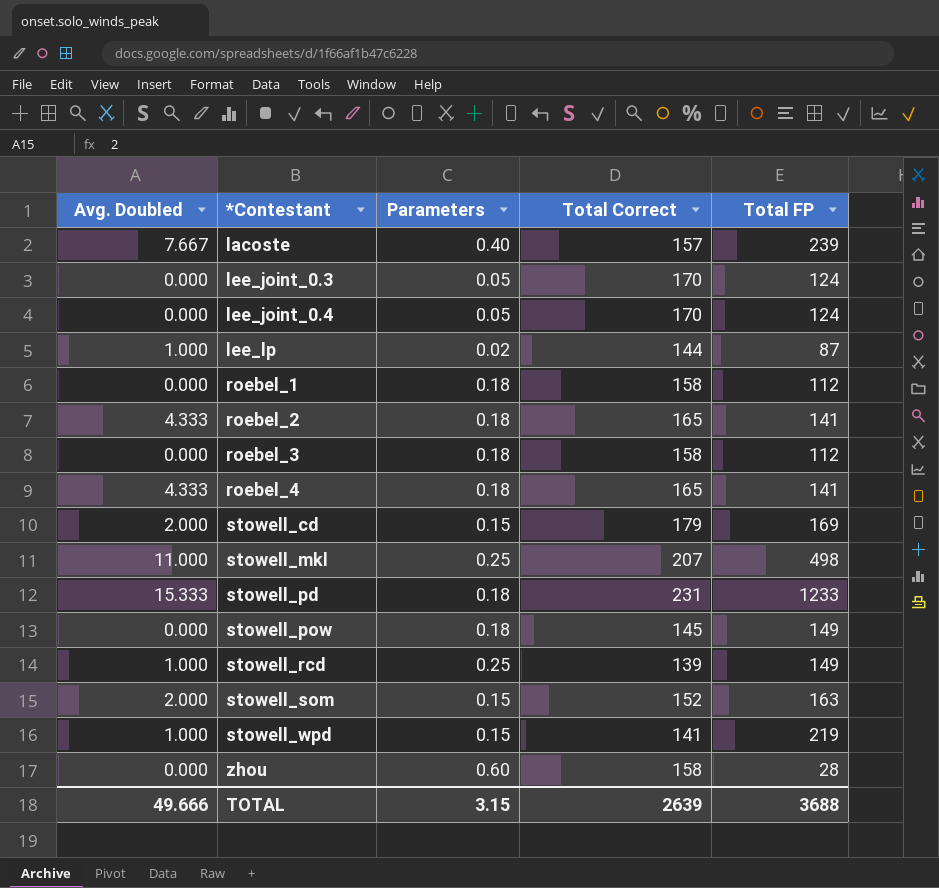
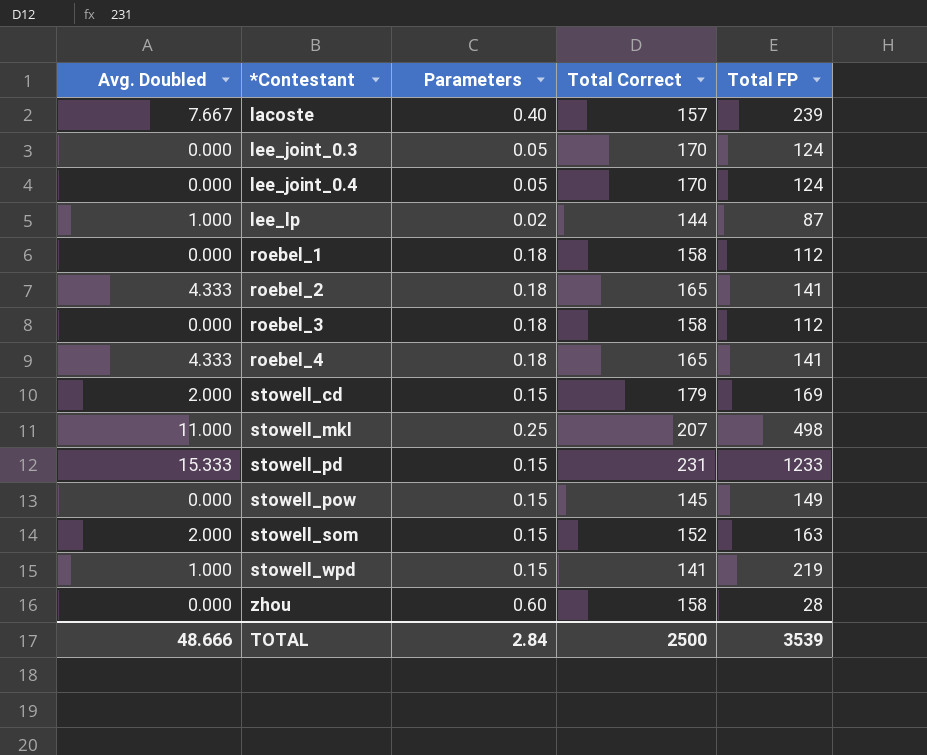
row stowell_rcd: 1.000 | 0.25 | 139 | 149 -> none
stowell_pd | Parameters: 0.18 -> 0.15
stowell_pow | Parameters: 0.18 -> 0.15
TOTAL | Avg. Doubled: 49.666 -> 48.666
TOTAL | Parameters: 3.15 -> 2.84
TOTAL | Total Correct: 2639 -> 2500
TOTAL | Total FP: 3688 -> 3539

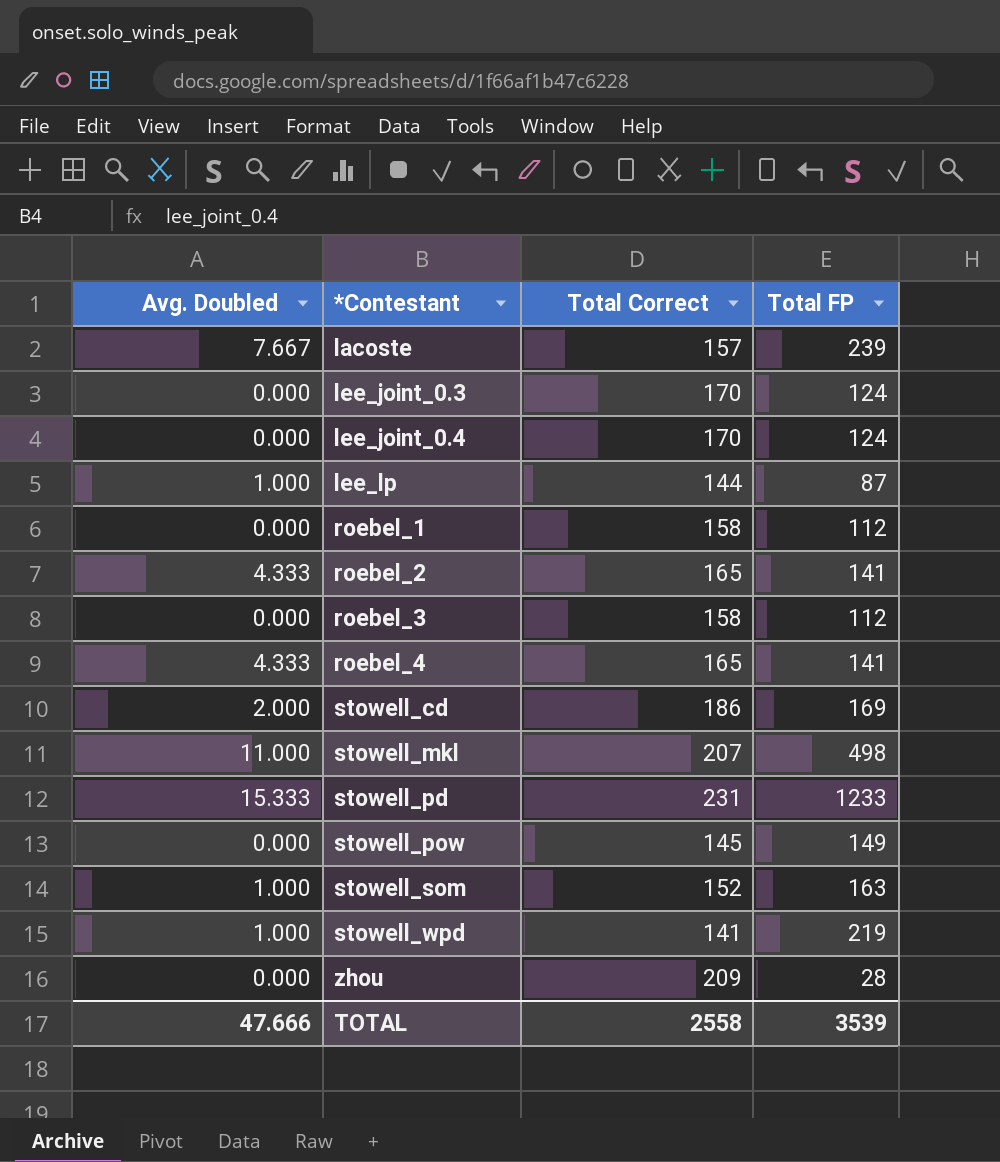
column Parameters | position: 3 -> none
stowell_cd | Total Correct: 179 -> 186
stowell_som | Avg. Doubled: 2.000 -> 1.000
zhou | Total Correct: 158 -> 209
TOTAL | Avg. Doubled: 48.666 -> 47.666
TOTAL | Total Correct: 2500 -> 2558

